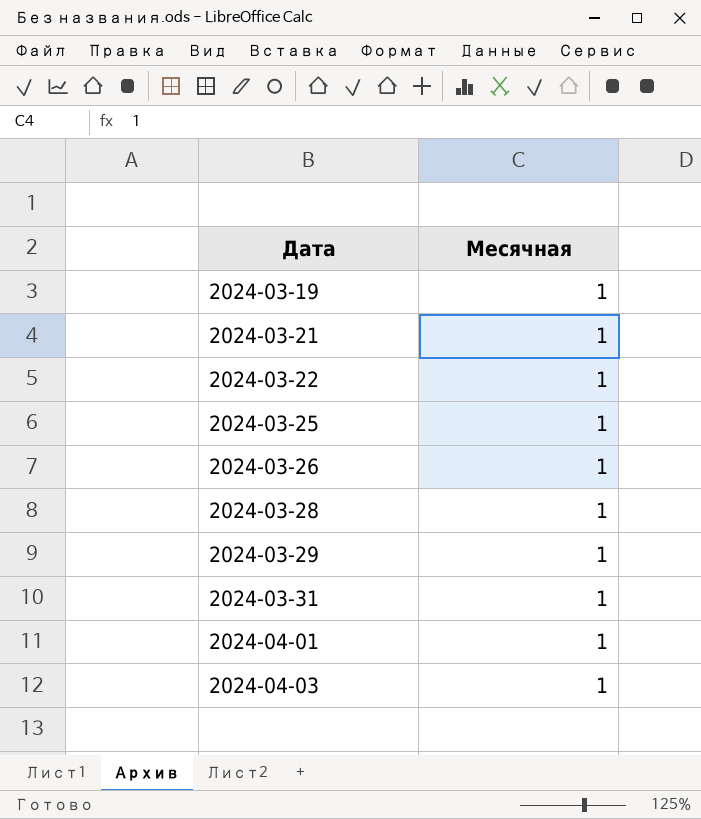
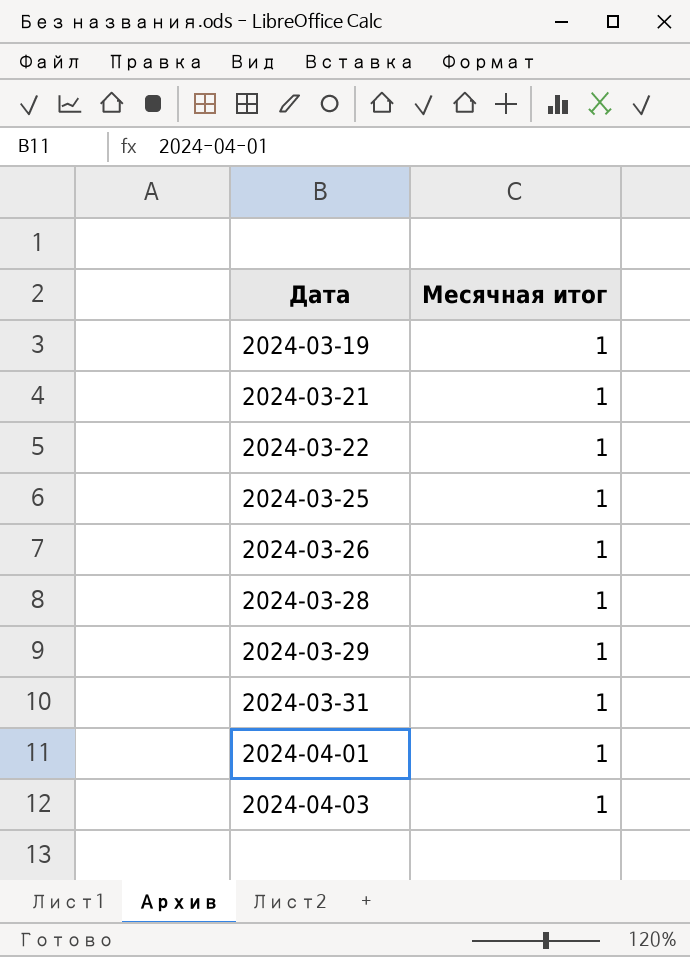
column name: Месячная -> Месячная итог

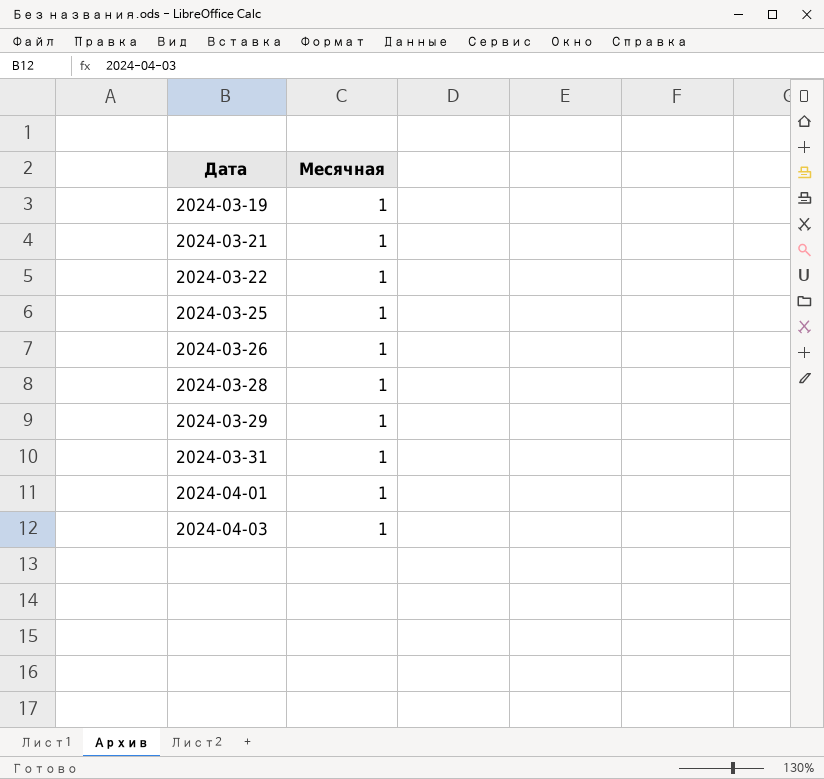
column name: Месячная итог -> Месячная

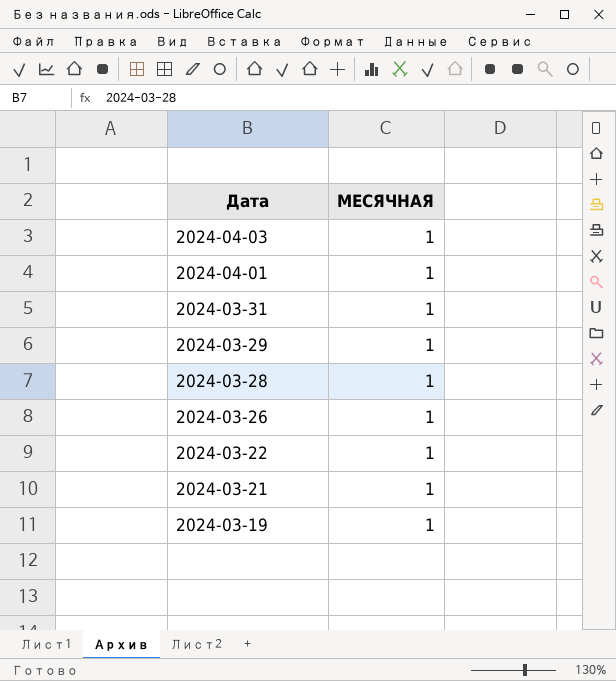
row order: Дата ascending -> Дата descending
column name: Месячная -> МЕСЯЧНАЯ
row 2024-03-25: 1 -> none

